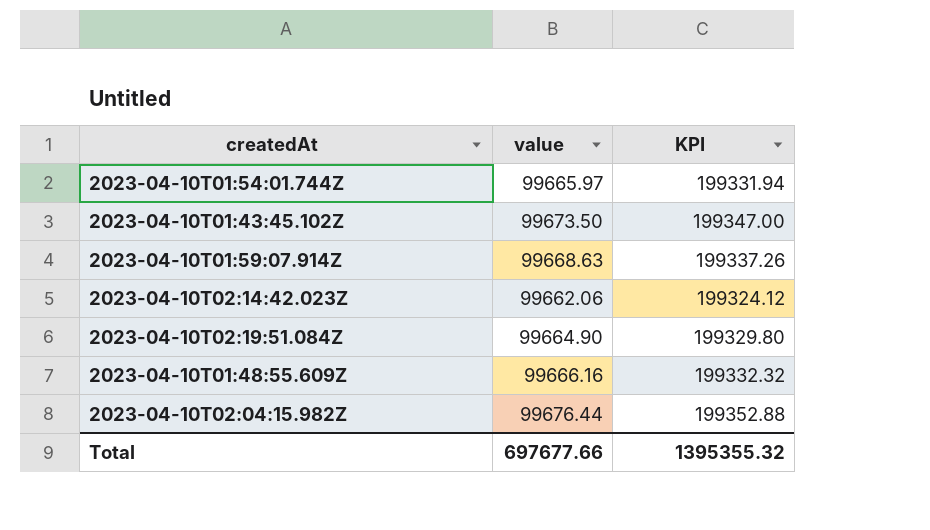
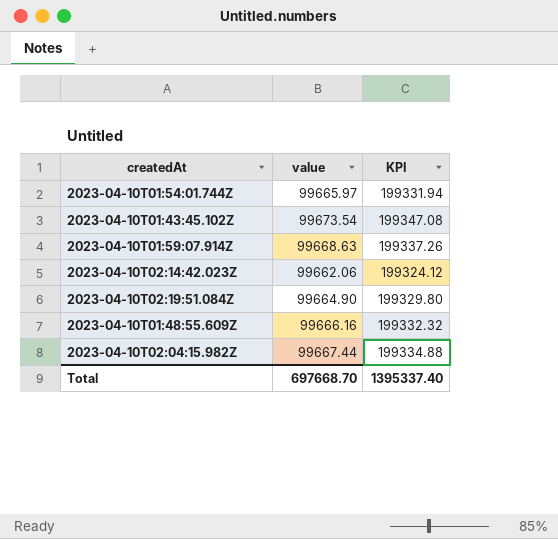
2023-04-10T01:43:45.102Z | value: 99673.50 -> 99673.54
2023-04-10T01:43:45.102Z | KPI: 199347.00 -> 199347.08
2023-04-10T02:04:15.982Z | value: 99676.44 -> 99667.44
2023-04-10T02:04:15.982Z | KPI: 199352.88 -> 199334.88
Total | value: 697677.66 -> 697668.70
Total | KPI: 1395355.32 -> 1395337.40

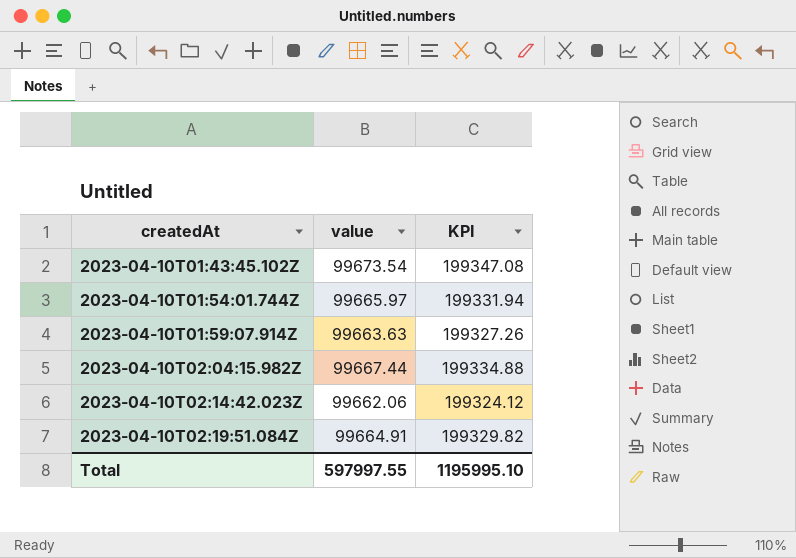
row order: none -> createdAt ascending
row 2023-04-10T01:48:55.609Z: 99666.16 | 199332.32 -> none
2023-04-10T01:59:07.914Z | value: 99668.63 -> 99663.63
2023-04-10T01:59:07.914Z | KPI: 199337.26 -> 199327.26
2023-04-10T02:19:51.084Z | value: 99664.90 -> 99664.91
2023-04-10T02:19:51.084Z | KPI: 199329.80 -> 199329.82
Total | value: 697668.70 -> 597997.55
Total | KPI: 1395337.40 -> 1195995.10

